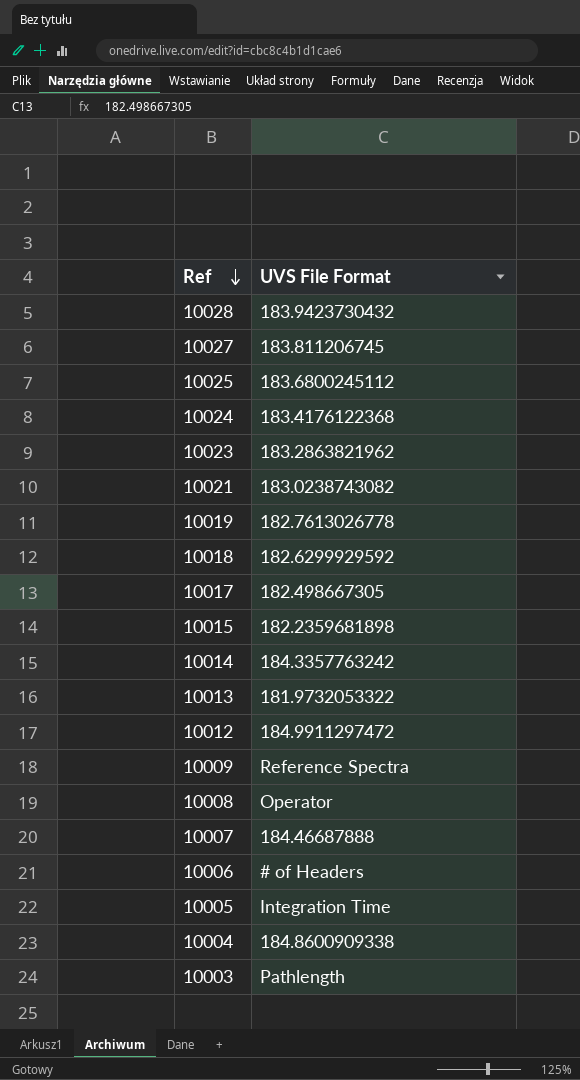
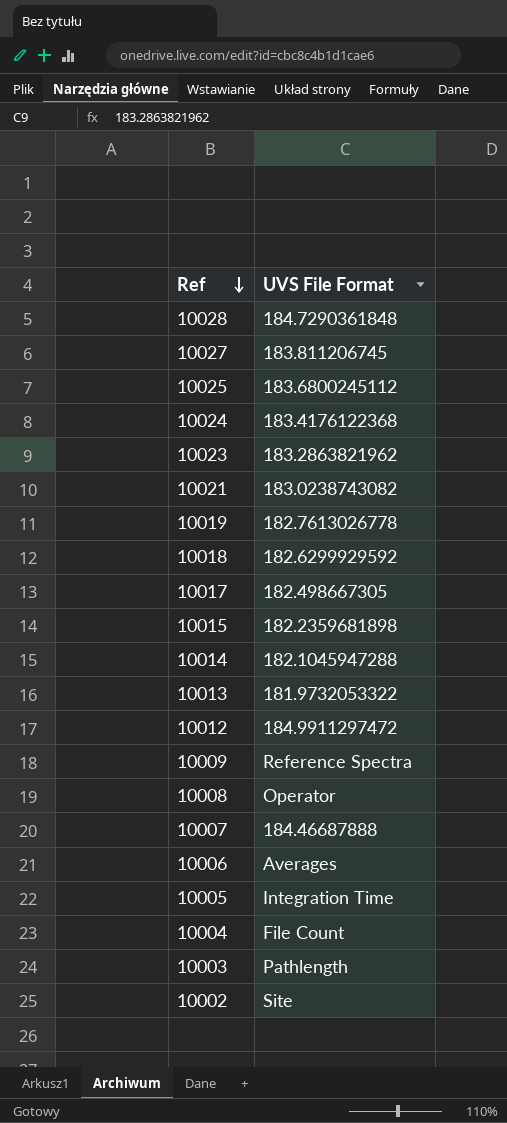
10028 | UVS File Format: 183.9423730432 -> 184.7290361848
10014 | UVS File Format: 184.3357763242 -> 182.1045947288
10006 | UVS File Format: # of Headers -> Averages
10004 | UVS File Format: 184.8600909338 -> File Count
row 10002: none -> Site

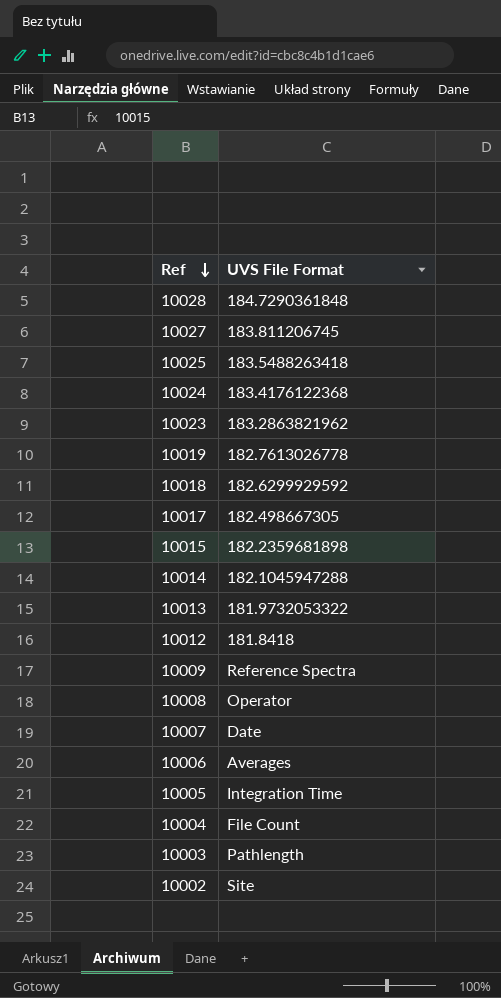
row 10021: 183.0238743082 -> none
10025 | UVS File Format: 183.6800245112 -> 183.5488263418
10012 | UVS File Format: 184.9911297472 -> 181.8418
10007 | UVS File Format: 184.46687888 -> Date

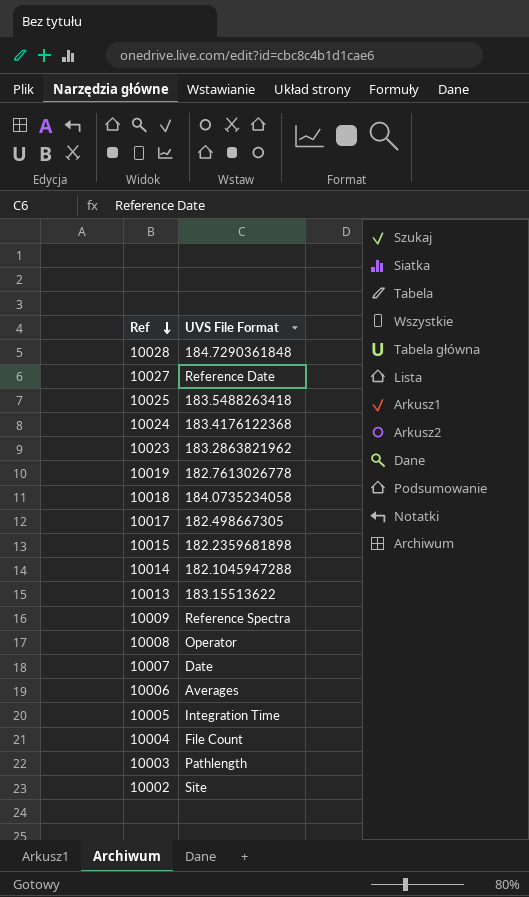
row 10012: 181.8418 -> none
10027 | UVS File Format: 183.811206745 -> Reference Date
10018 | UVS File Format: 182.6299929592 -> 184.0735234058
10013 | UVS File Format: 181.9732053322 -> 183.15513622

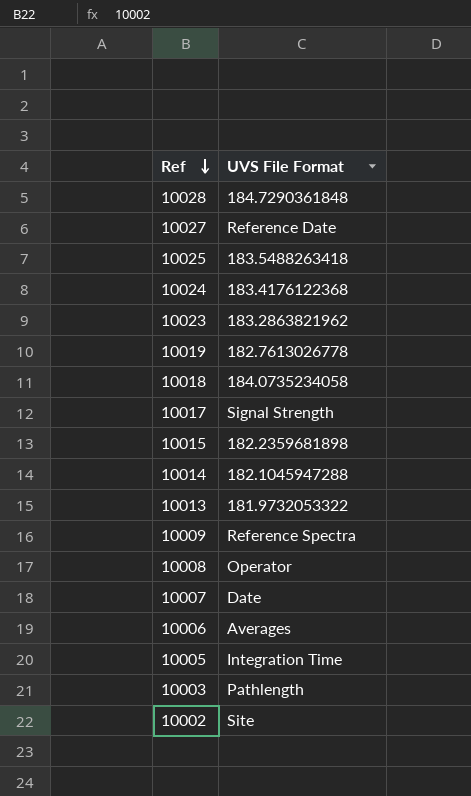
row 10004: File Count -> none
10017 | UVS File Format: 182.498667305 -> Signal Strength
10013 | UVS File Format: 183.15513622 -> 181.9732053322

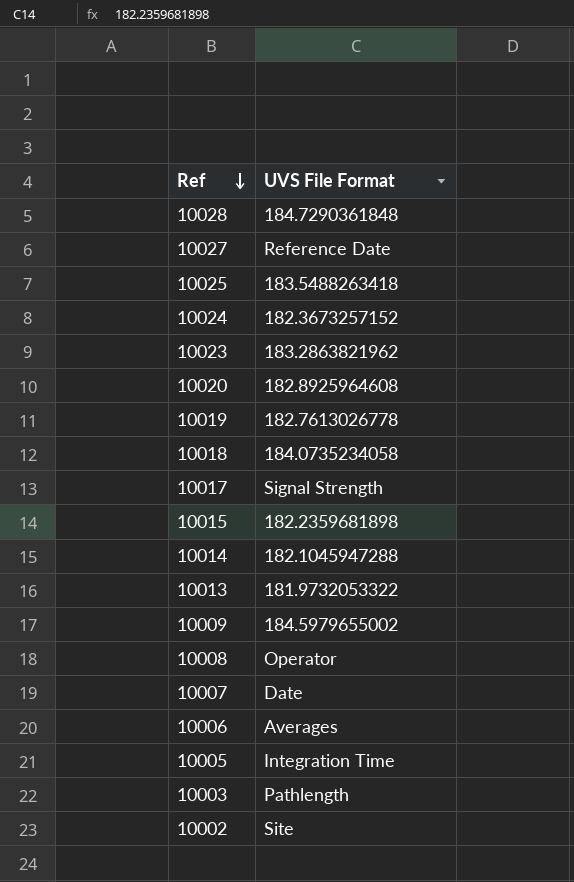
10024 | UVS File Format: 183.4176122368 -> 182.3673257152
row 10020: none -> 182.8925964608
10009 | UVS File Format: Reference Spectra -> 184.5979655002

